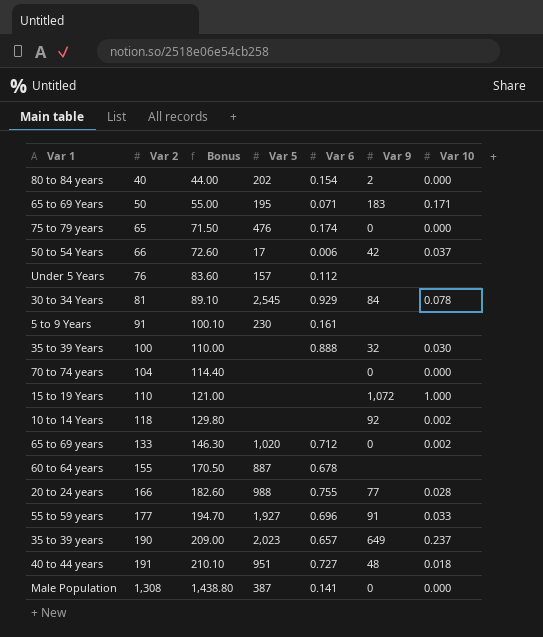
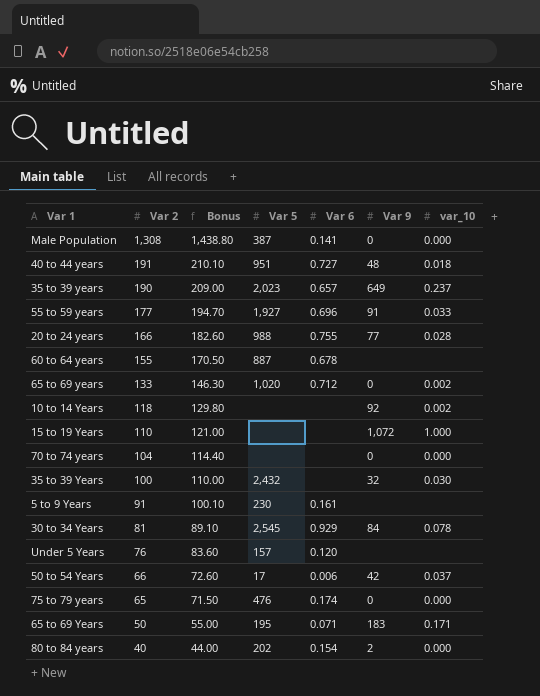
row order: Var 2 ascending -> Var 2 descending
column name: Var 10 -> var_10
35 to 39 Years | Var 5: none -> 2,432
35 to 39 Years | Var 6: 0.888 -> none
Under 5 Years | Var 6: 0.112 -> 0.120

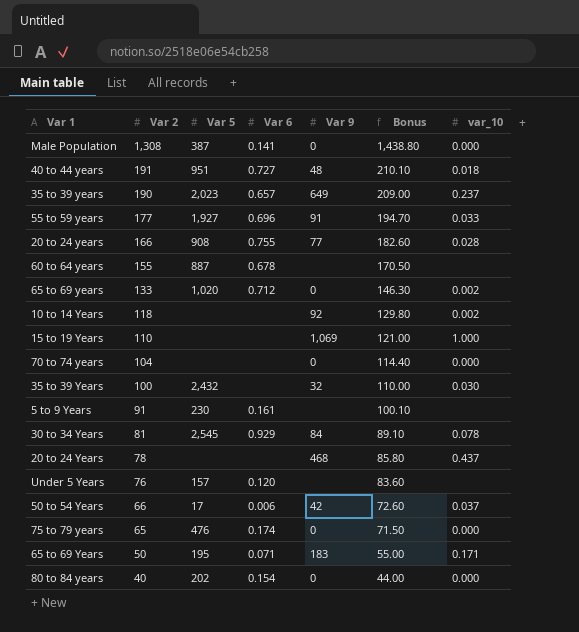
column Bonus | position: 3 -> 6
20 to 24 years | Var 5: 988 -> 908
15 to 19 Years | Var 9: 1,072 -> 1,069
row 20 to 24 Years: none -> 78 | none | none | 468 | 85.80 | 0.437
80 to 84 years | Var 9: 2 -> 0

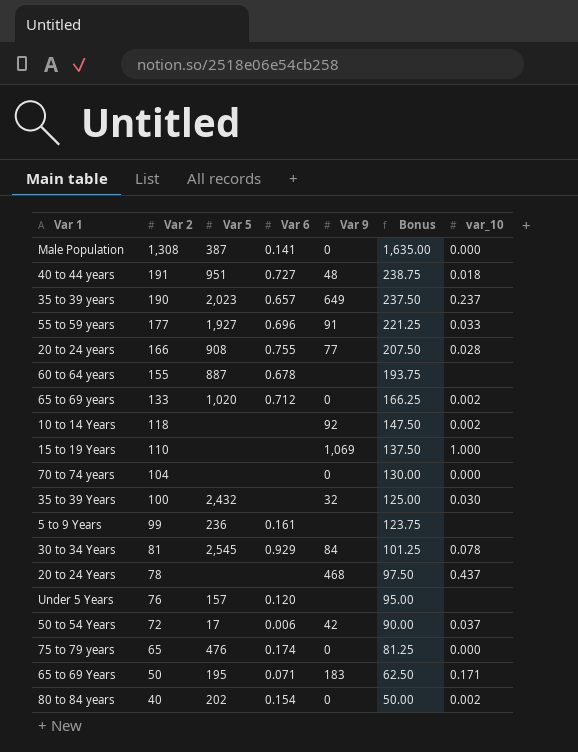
column Bonus | formula: [Var 2] * 1.1 -> [Var 2] * 1.25
5 to 9 Years | Var 2: 91 -> 99
5 to 9 Years | Var 5: 230 -> 236
50 to 54 Years | Var 2: 66 -> 72
80 to 84 years | var_10: 0.000 -> 0.002

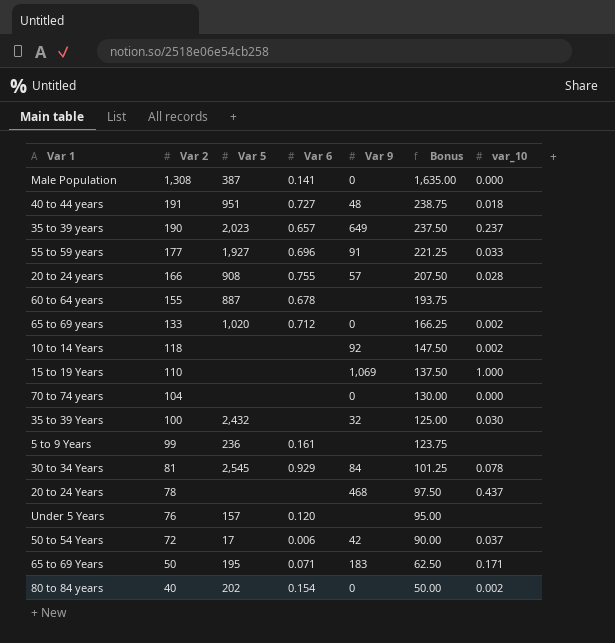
row 75 to 79 years: 65 | 476 | 0.174 | 0 | 81.25 | 0.000 -> none
20 to 24 years | Var 9: 77 -> 57

